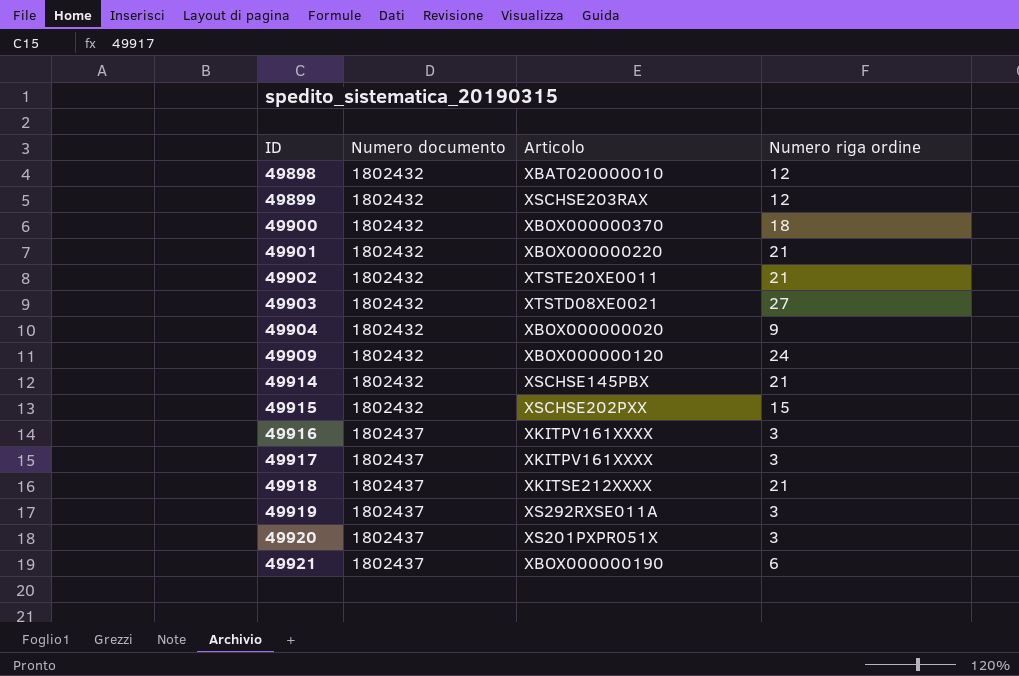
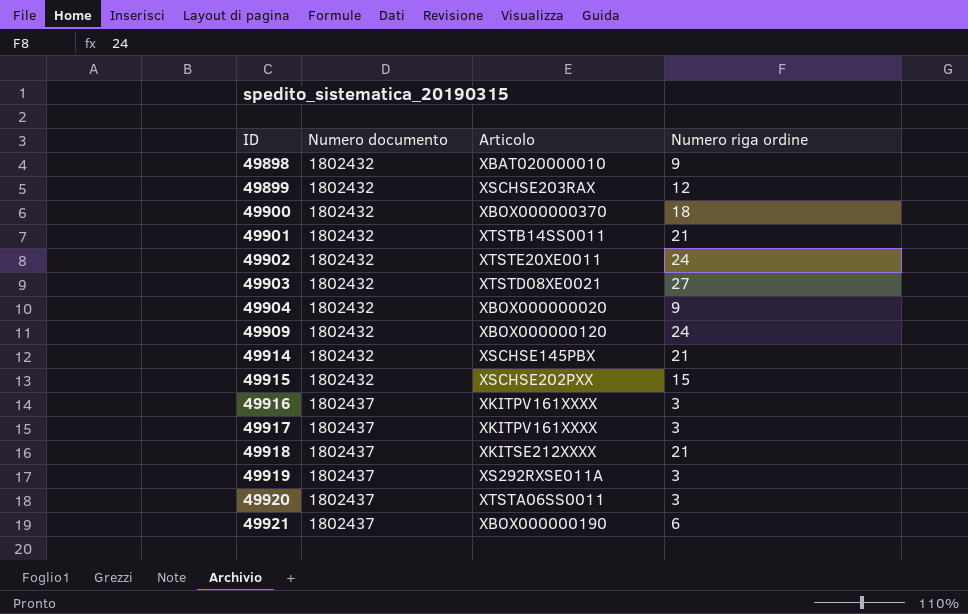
49898 | Numero riga ordine: 12 -> 9
49901 | Articolo: XBOX000000220 -> XTSTB14SS0011
49902 | Numero riga ordine: 21 -> 24
49920 | Articolo: XS201PXPR051X -> XTSTA06SS0011

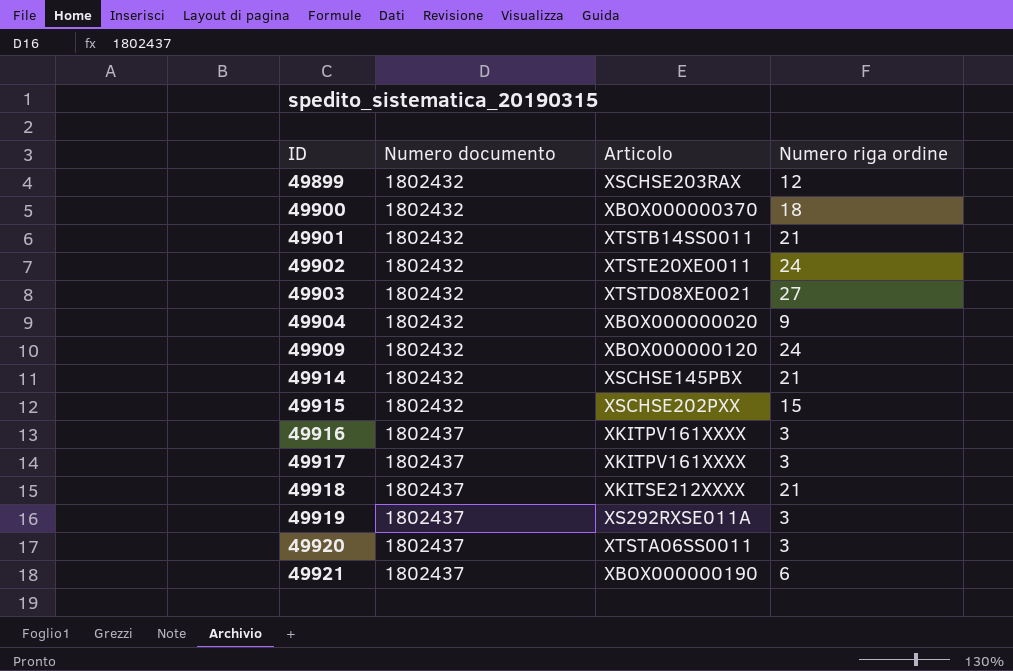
row 49898: 1802432 | XBAT020000010 | 9 -> none

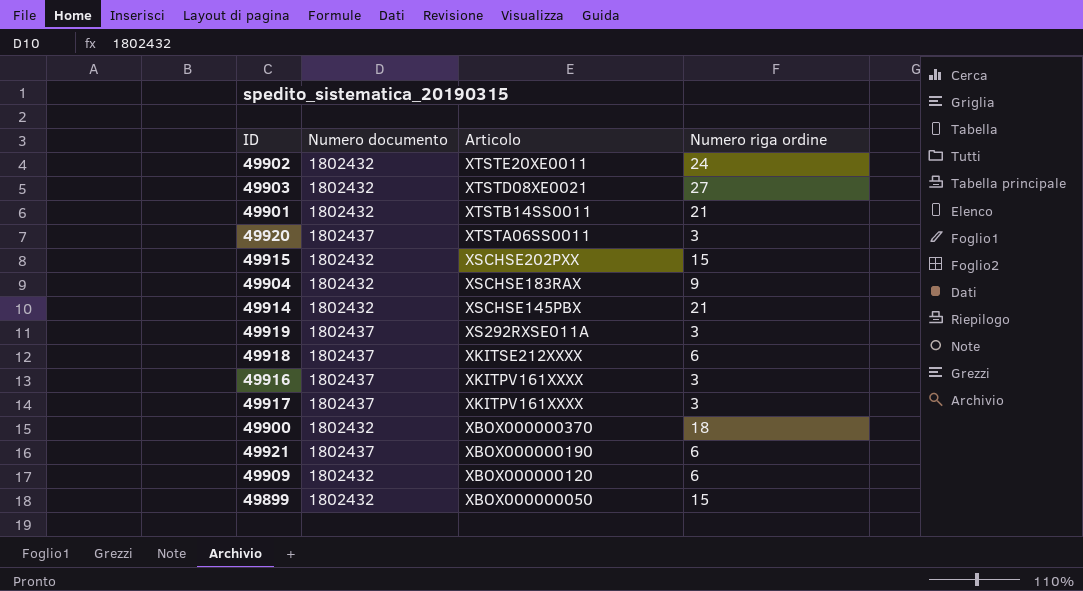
row order: ID ascending -> Articolo descending
49904 | Articolo: XBOX000000020 -> XSCHSE183RAX
49918 | Numero riga ordine: 21 -> 6
49909 | Numero riga ordine: 24 -> 6
49899 | Articolo: XSCHSE203RAX -> XBOX000000050
49899 | Numero riga ordine: 12 -> 15

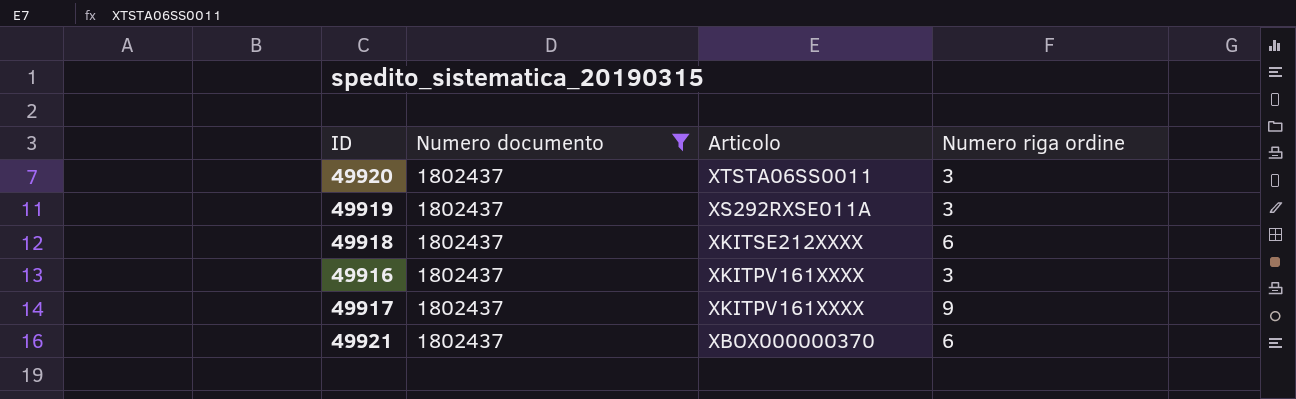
filter: none -> Numero documento = 1802437
49917 | Numero riga ordine: 3 -> 9
49921 | Articolo: XBOX000000190 -> XBOX000000370

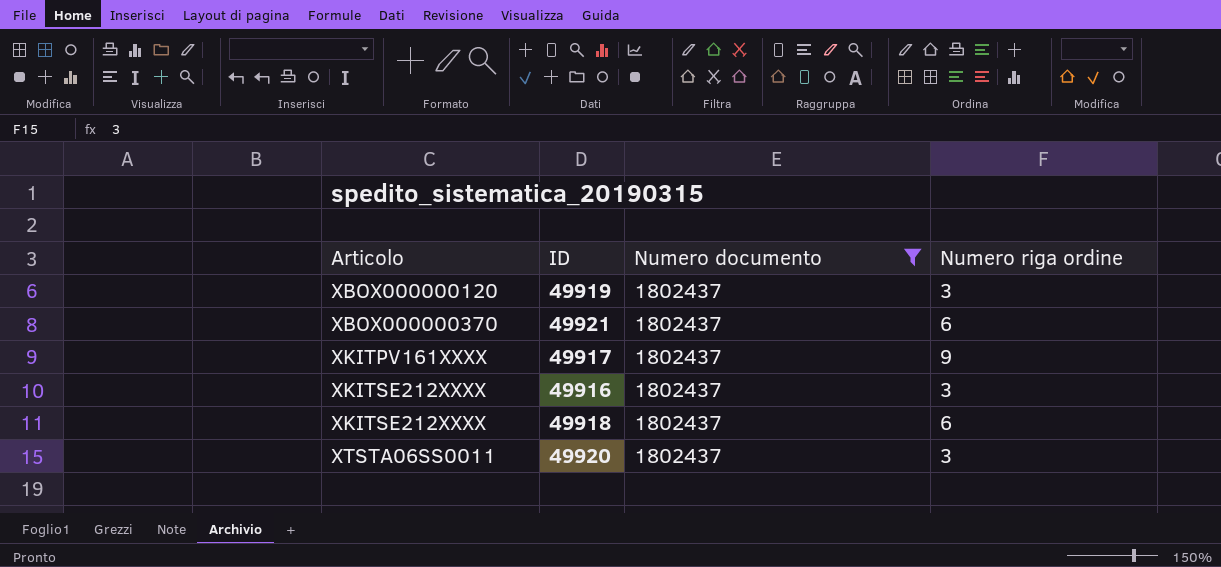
row order: Articolo descending -> Articolo ascending
column Articolo | position: 3 -> 1
49919 | Articolo: XS292RXSE011A -> XBOX000000120
49916 | Articolo: XKITPV161XXXX -> XKITSE212XXXX

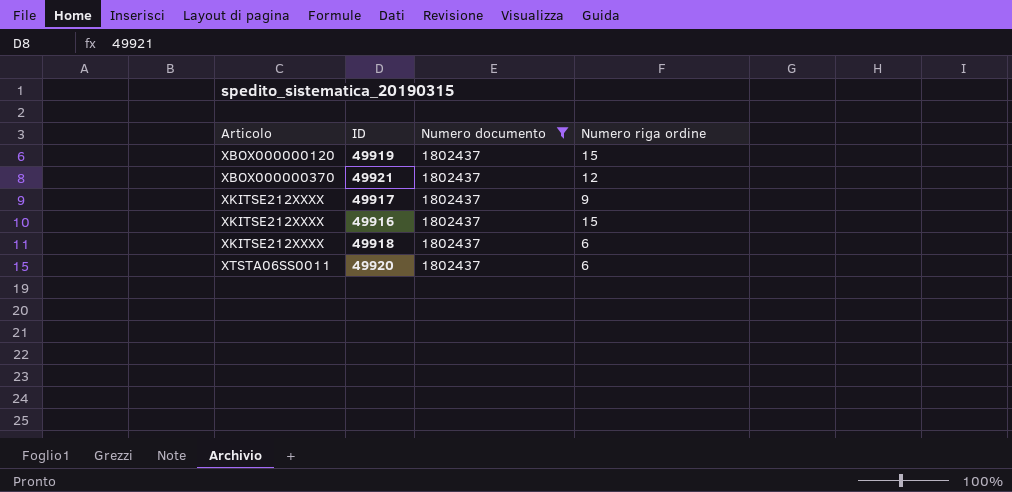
49919 | Numero riga ordine: 3 -> 15
49921 | Numero riga ordine: 6 -> 12
49917 | Articolo: XKITPV161XXXX -> XKITSE212XXXX
49916 | Numero riga ordine: 3 -> 15
49920 | Numero riga ordine: 3 -> 6

